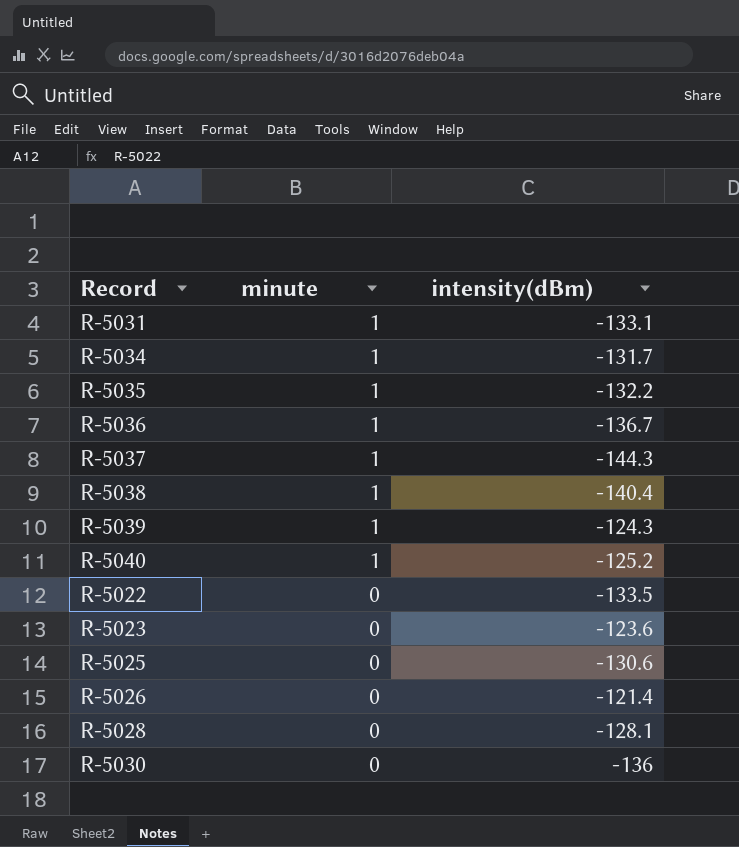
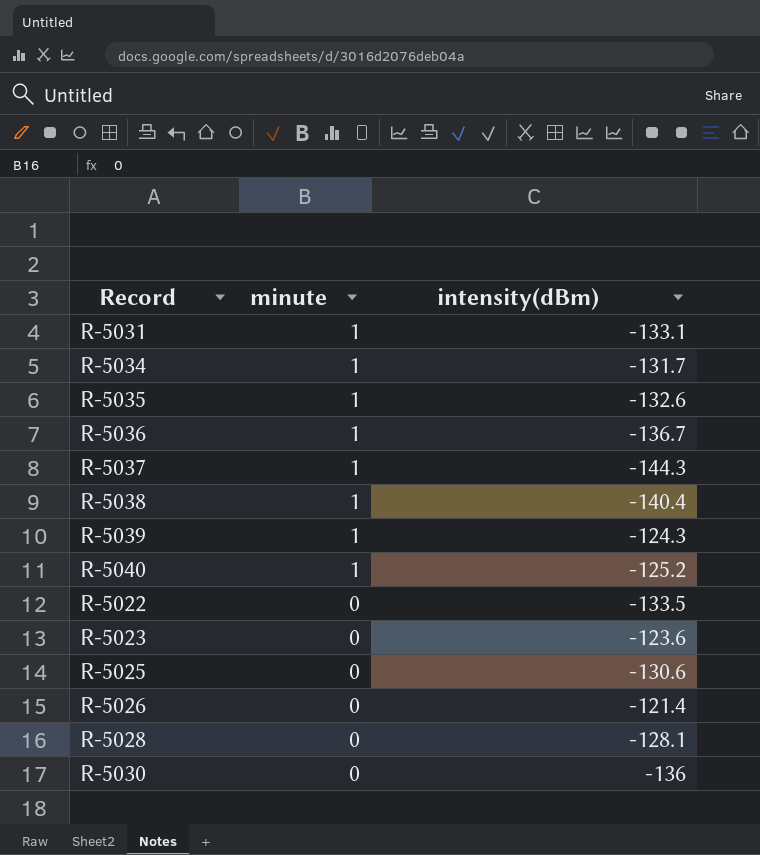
R-5035 | intensity(dBm): -132.2 -> -132.6

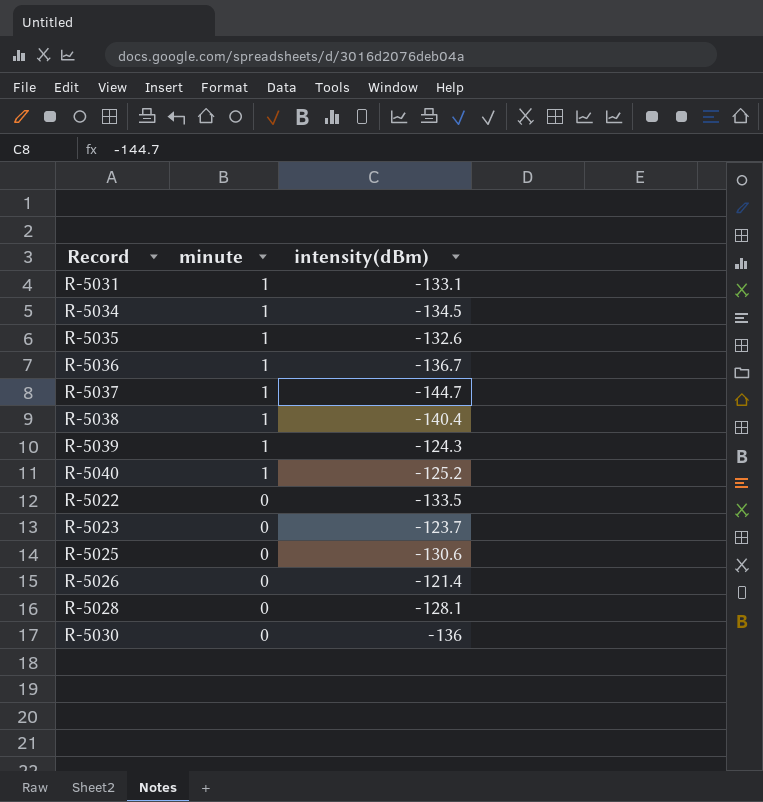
R-5034 | intensity(dBm): -131.7 -> -134.5
R-5037 | intensity(dBm): -144.3 -> -144.7
R-5023 | intensity(dBm): -123.6 -> -123.7

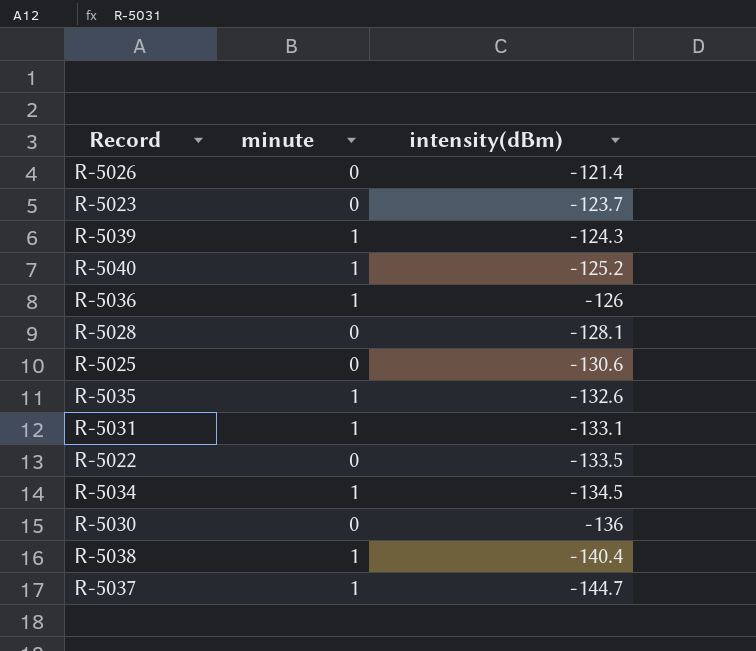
row order: minute descending -> intensity(dBm) descending
R-5036 | intensity(dBm): -136.7 -> -126

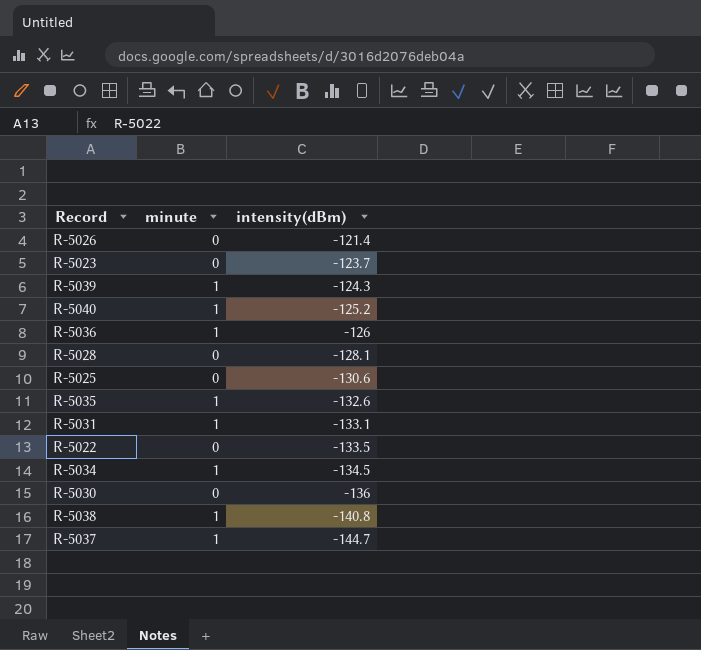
R-5038 | intensity(dBm): -140.4 -> -140.8

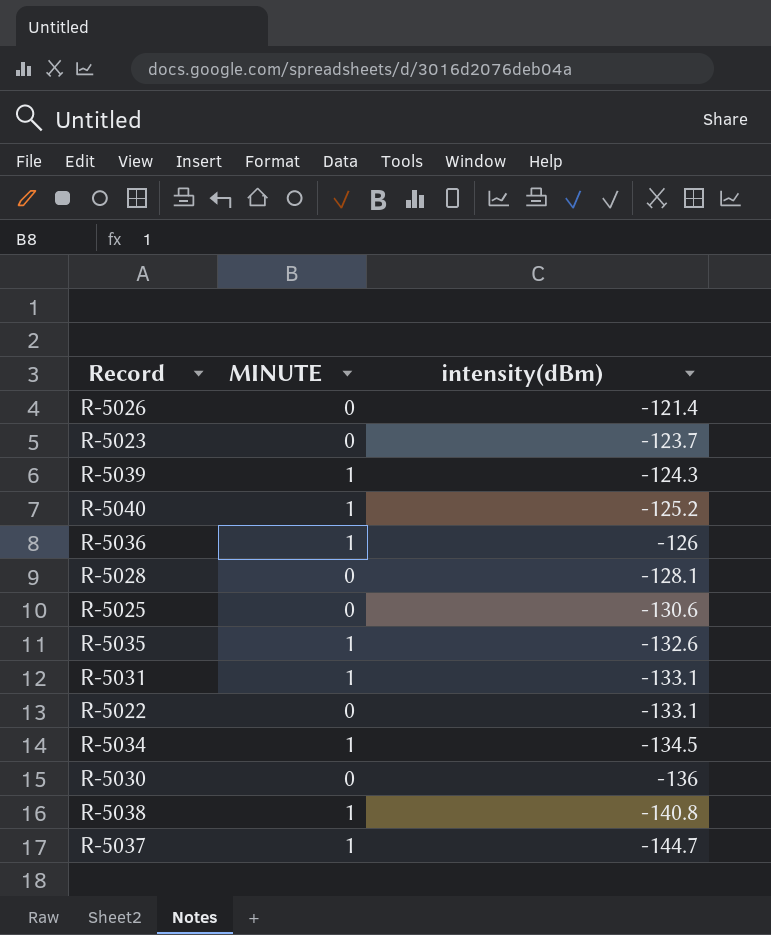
column name: minute -> MINUTE
R-5022 | intensity(dBm): -133.5 -> -133.1

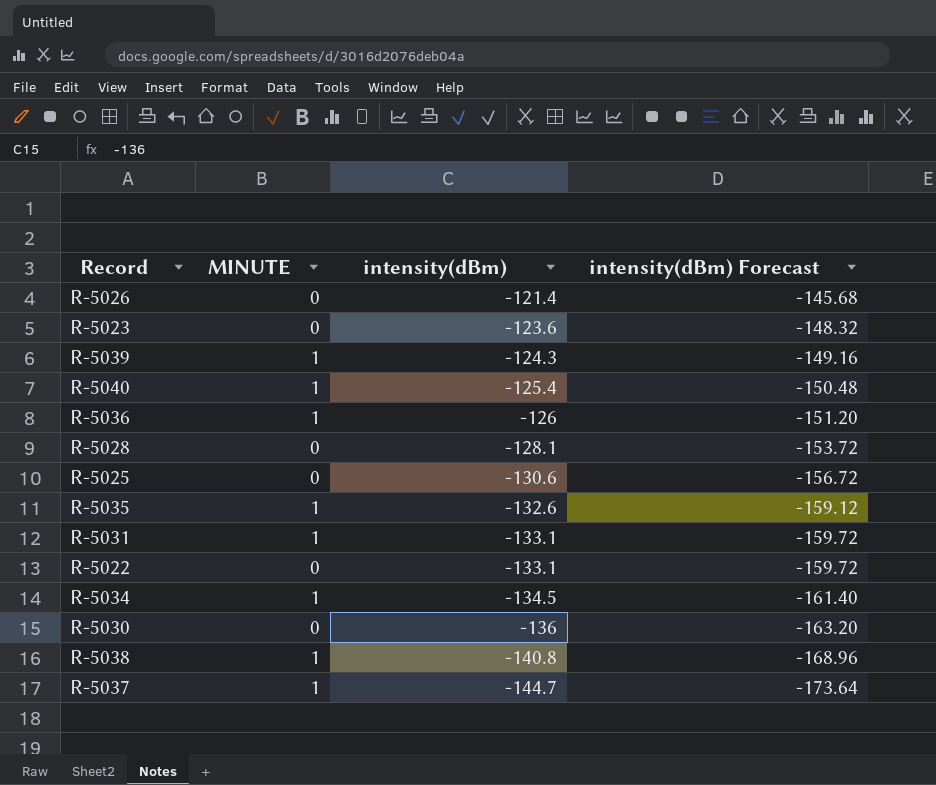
column intensity(dBm) Forecast | formula: none -> [intensity(dBm)] * 1.2
R-5023 | intensity(dBm): -123.7 -> -123.6
R-5040 | intensity(dBm): -125.2 -> -125.4

